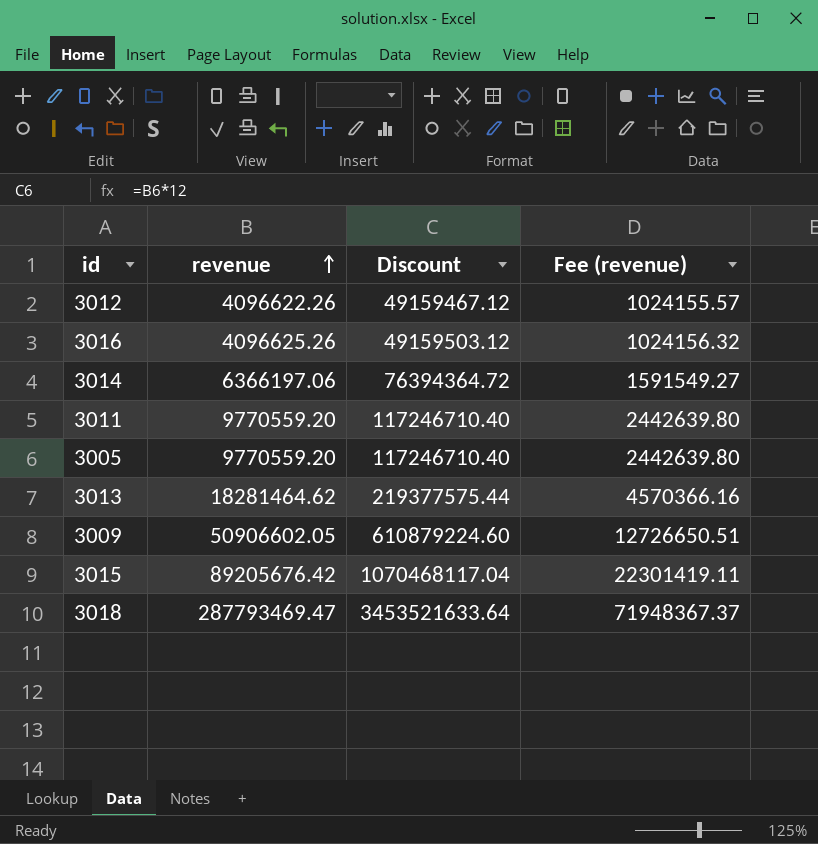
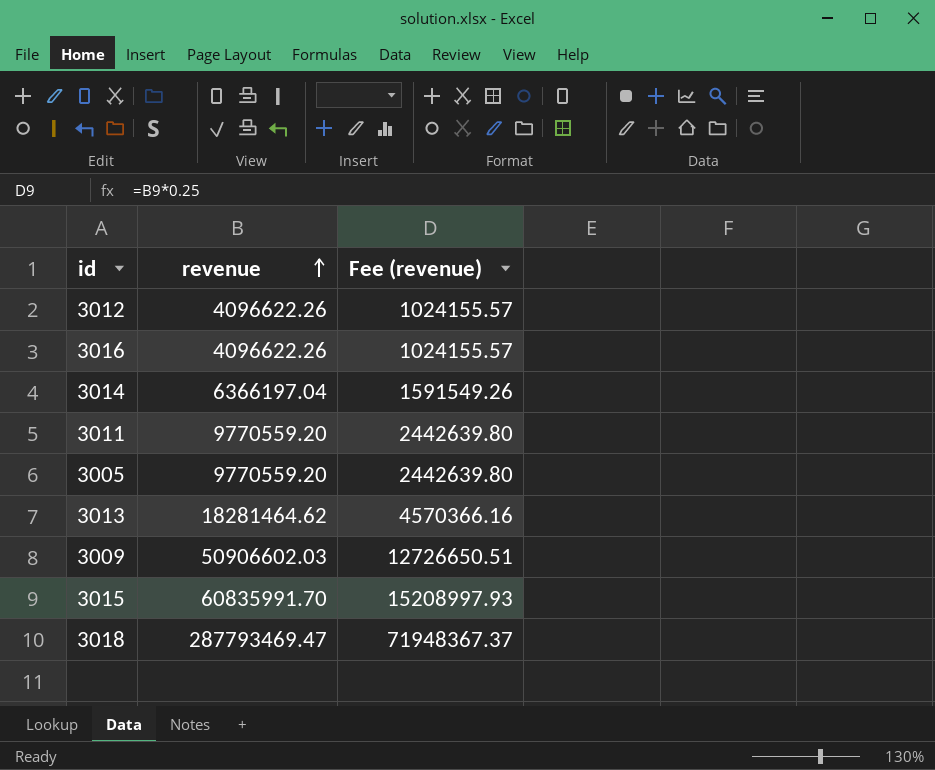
column Discount | formula: [revenue] * 12 -> none
3016 | revenue: 4096625.26 -> 4096622.26
3016 | Fee (revenue): 1024156.32 -> 1024155.57
3014 | revenue: 6366197.06 -> 6366197.04
3014 | Fee (revenue): 1591549.27 -> 1591549.26
3009 | revenue: 50906602.05 -> 50906602.03
3015 | revenue: 89205676.42 -> 60835991.70
3015 | Fee (revenue): 22301419.11 -> 15208997.93

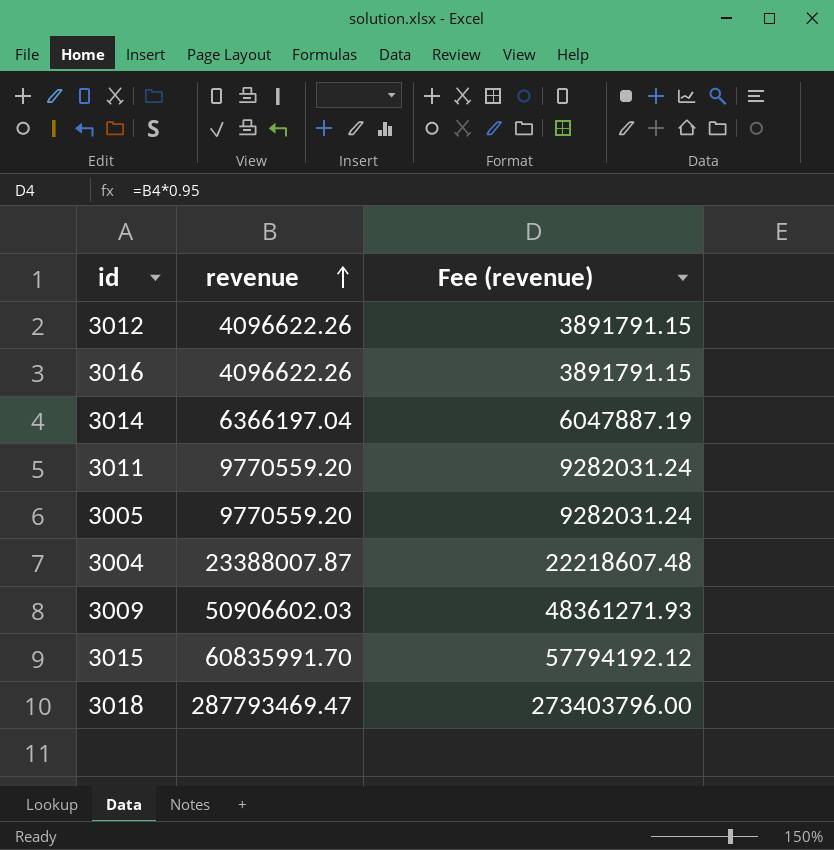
column Fee (revenue) | formula: [revenue] * 0.25 -> [revenue] * 0.95
row 3013: 18281464.62 | 4570366.16 -> none
row 3004: none -> 23388007.87 | 22218607.48

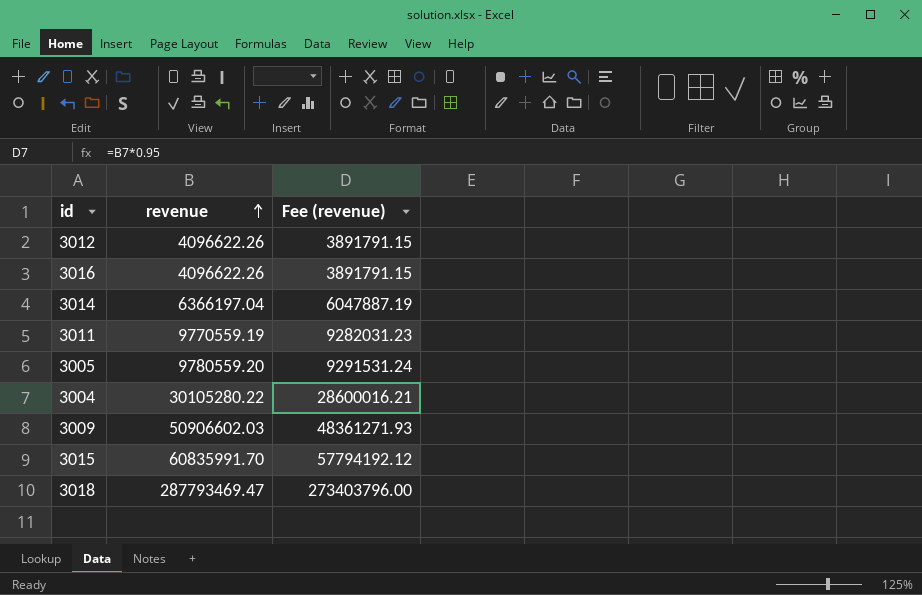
3011 | revenue: 9770559.20 -> 9770559.19
3011 | Fee (revenue): 9282031.24 -> 9282031.23
3005 | revenue: 9770559.20 -> 9780559.20
3005 | Fee (revenue): 9282031.24 -> 9291531.24
3004 | revenue: 23388007.87 -> 30105280.22
3004 | Fee (revenue): 22218607.48 -> 28600016.21

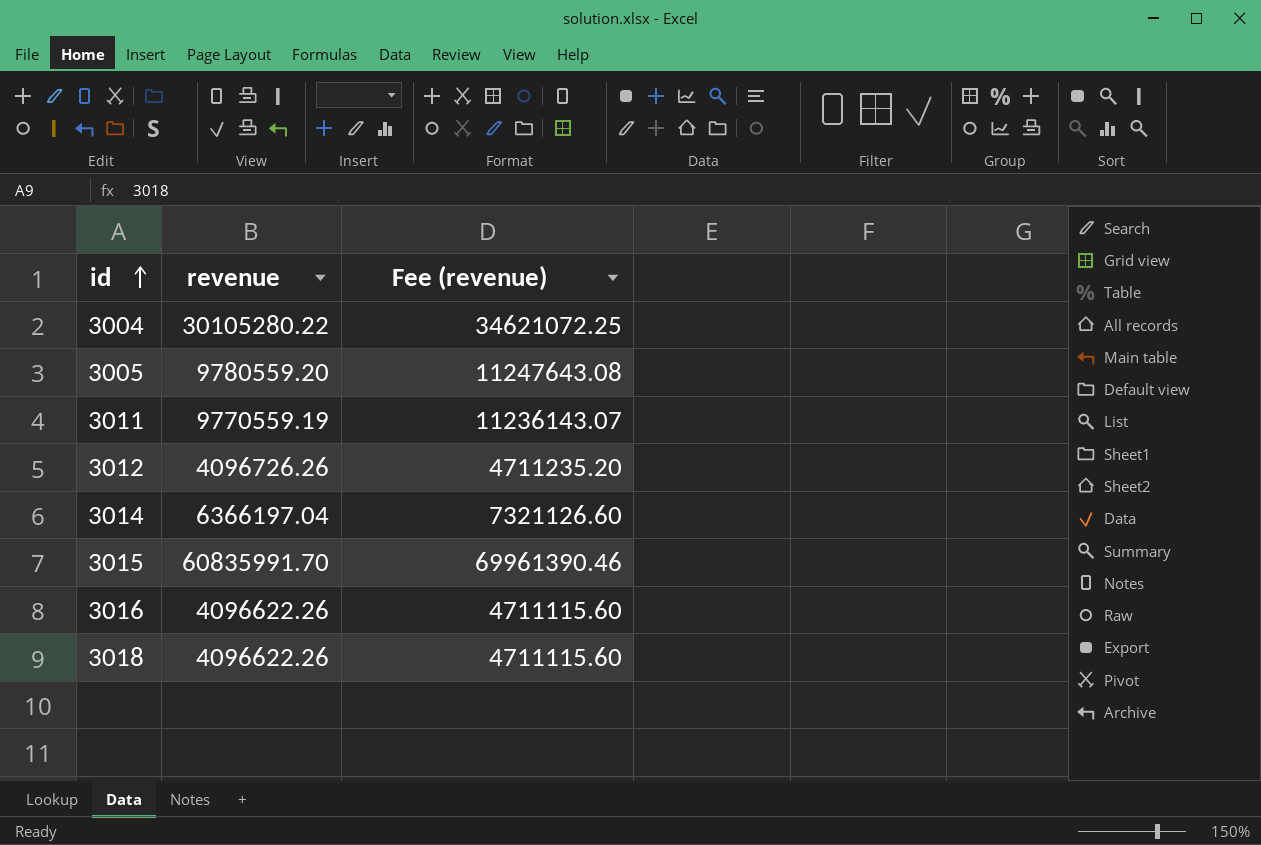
row order: revenue ascending -> id ascending
column Fee (revenue) | formula: [revenue] * 0.95 -> [revenue] * 1.15
row 3009: 50906602.03 | 48361271.93 -> none
3012 | revenue: 4096622.26 -> 4096726.26
3018 | revenue: 287793469.47 -> 4096622.26

